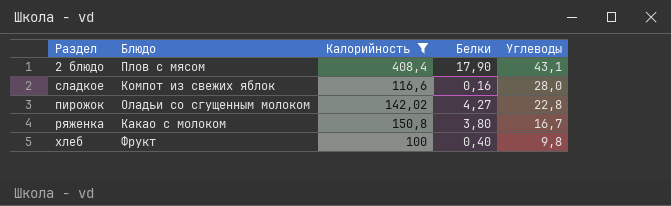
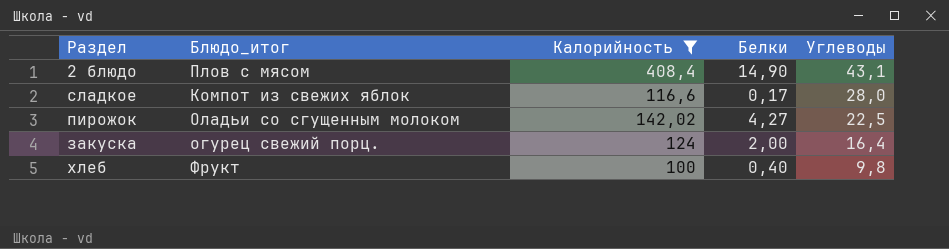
column name: Блюдо -> Блюдо_итог
row ряженка: Какао с молоком | 150,8 | 3,80 | 16,7 -> none
2 блюдо | Белки: 17,90 -> 14,90
сладкое | Белки: 0,16 -> 0,17
пирожок | Углеводы: 22,8 -> 22,5
row закуска: none -> огурец свежий порц. | 124 | 2,00 | 16,4

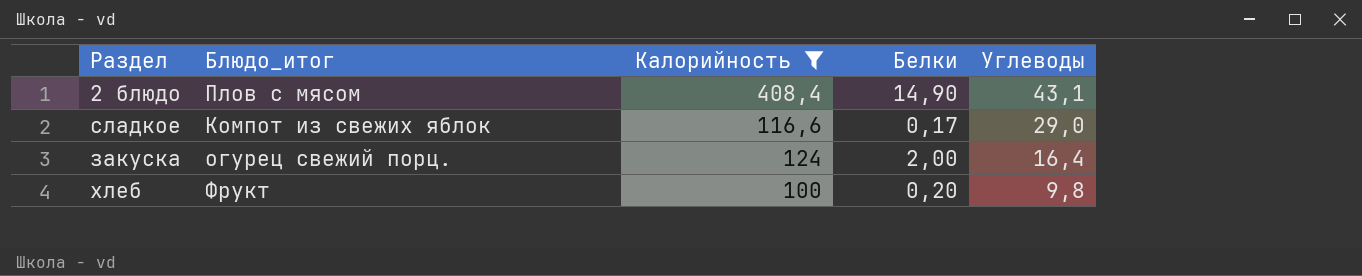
row пирожок: Оладьи со сгущенным молоком | 142,02 | 4,27 | 22,5 -> none
сладкое | Углеводы: 28,0 -> 29,0
хлеб | Белки: 0,40 -> 0,20

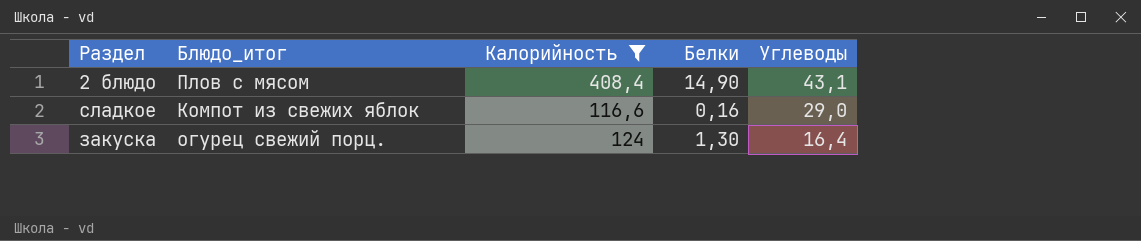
row хлеб: Фрукт | 100 | 0,20 | 9,8 -> none
сладкое | Белки: 0,17 -> 0,16
закуска | Белки: 2,00 -> 1,30

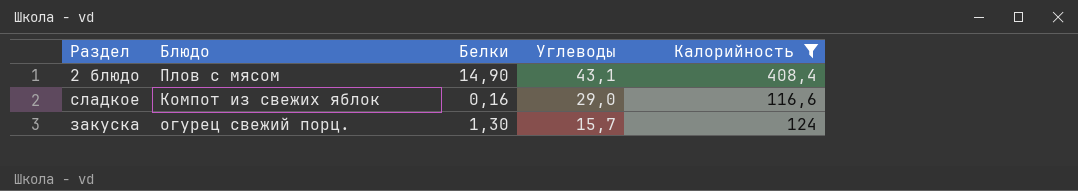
column name: Блюдо_итог -> Блюдо
column Калорийность | position: 3 -> 5
закуска | Углеводы: 16,4 -> 15,7

